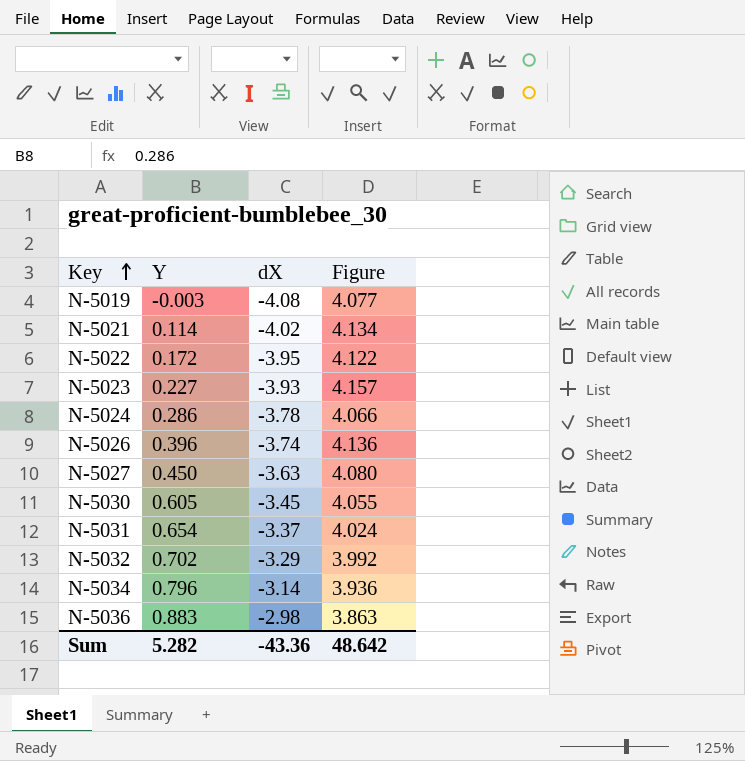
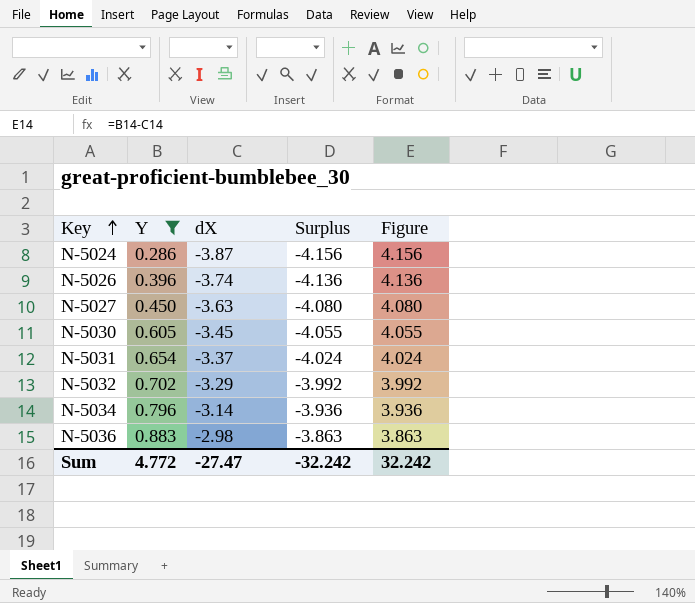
filter: none -> Y >= 0.286
column Surplus | formula: none -> [dX] - [Y]
N-5024 | dX: -3.78 -> -3.87
N-5024 | Figure: 4.066 -> 4.156
Sum | Y: 5.282 -> 4.772
Sum | dX: -43.36 -> -27.47
Sum | Figure: 48.642 -> 32.242

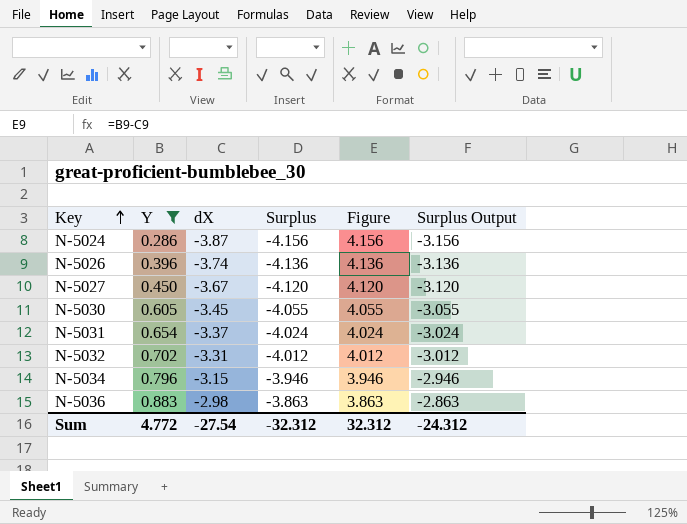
column Surplus Output | formula: none -> [Surplus] + 1
N-5027 | dX: -3.63 -> -3.67
N-5027 | Surplus: -4.080 -> -4.120
N-5027 | Figure: 4.080 -> 4.120
N-5032 | dX: -3.29 -> -3.31
N-5032 | Surplus: -3.992 -> -4.012
N-5032 | Figure: 3.992 -> 4.012
N-5034 | dX: -3.14 -> -3.15
N-5034 | Surplus: -3.936 -> -3.946
N-5034 | Figure: 3.936 -> 3.946
Sum | dX: -27.47 -> -27.54
Sum | Surplus: -32.242 -> -32.312
Sum | Figure: 32.242 -> 32.312

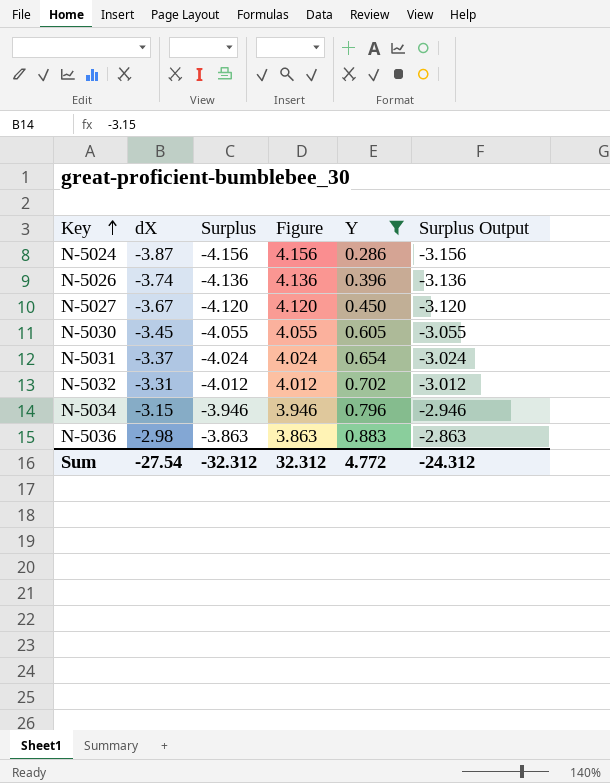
column Y | position: 2 -> 5

